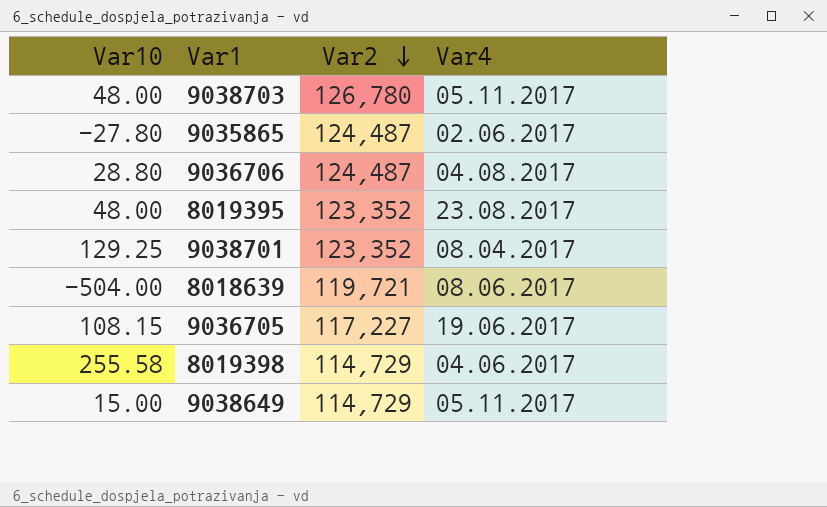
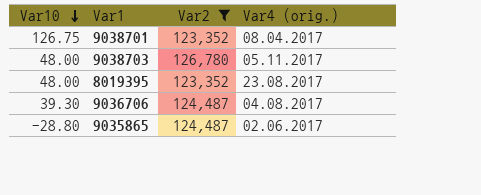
filter: none -> Var2 >= 123,352
row order: Var2 descending -> Var10 descending
column name: Var4 -> Var4 (orig.)
9038701 | Var10: 129.25 -> 126.75
9036706 | Var10: 28.80 -> 39.30
9035865 | Var10: -27.80 -> -28.80

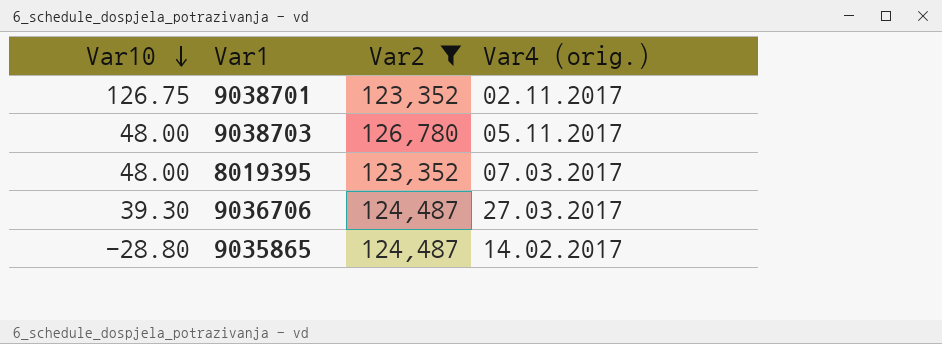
9038701 | Var4 (orig.): 08.04.2017 -> 02.11.2017
8019395 | Var4 (orig.): 23.08.2017 -> 07.03.2017
9036706 | Var4 (orig.): 04.08.2017 -> 27.03.2017
9035865 | Var4 (orig.): 02.06.2017 -> 14.02.2017

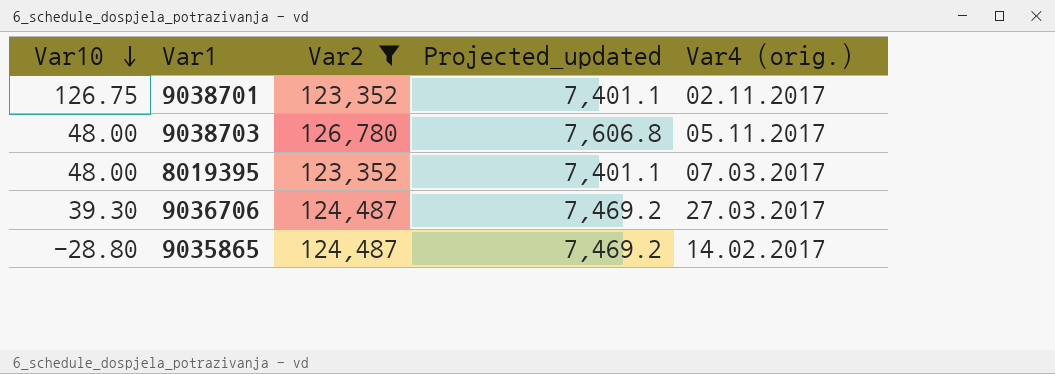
column Projected_updated | formula: none -> [Var2] * 0.06

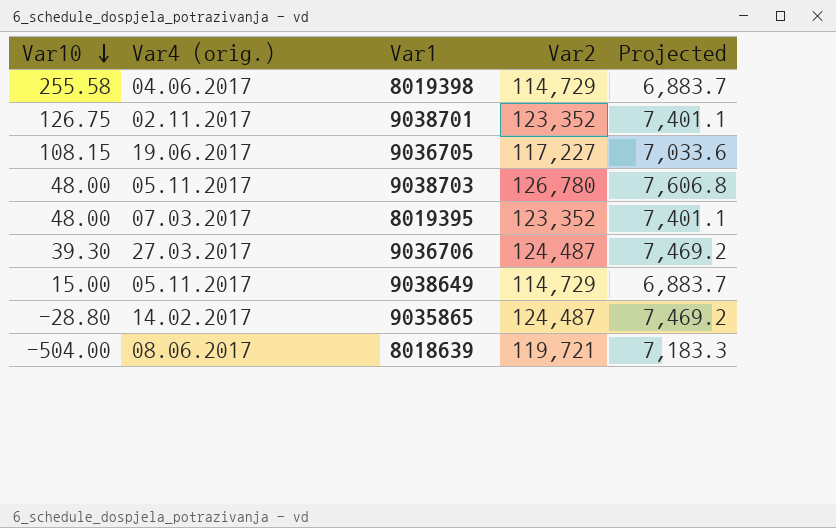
filter: Var2 >= 123,352 -> none
column Var4 (orig.) | position: 5 -> 2
column name: Projected_updated -> Projected

